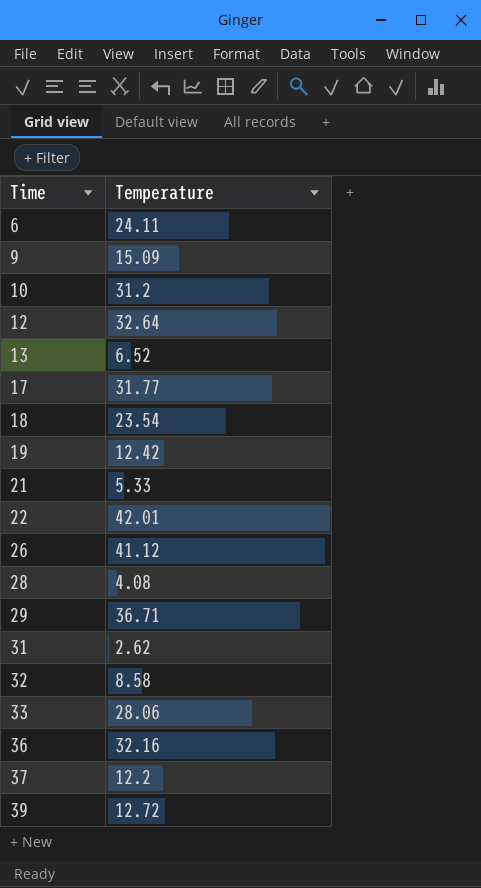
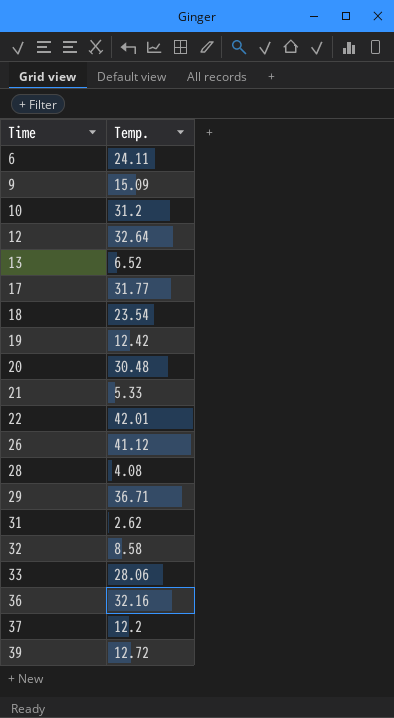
column name: Temperature -> Temp.
row 20: none -> 30.48

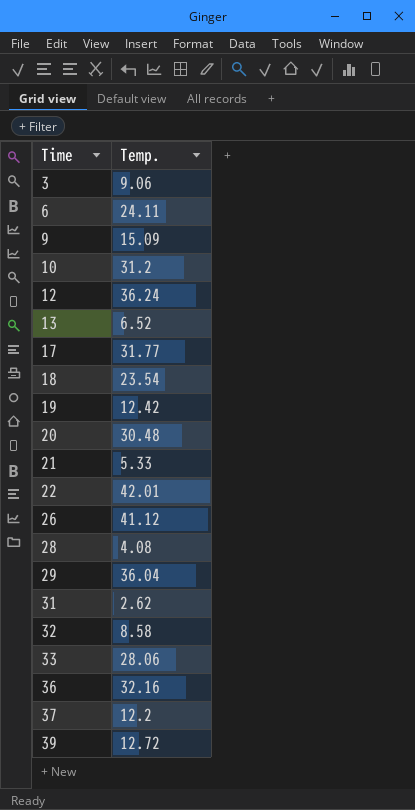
row 3: none -> 9.06
12 | Temp.: 32.64 -> 36.24
29 | Temp.: 36.71 -> 36.04

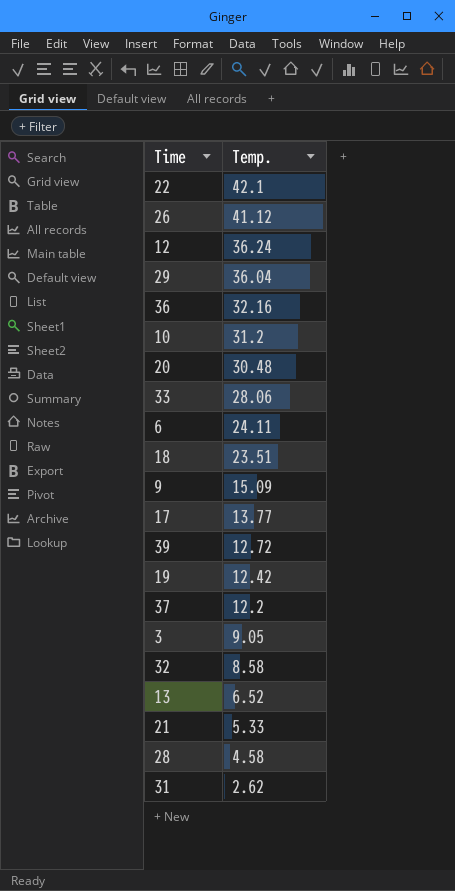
row order: Time ascending -> Temp. descending
22 | Temp.: 42.01 -> 42.1
18 | Temp.: 23.54 -> 23.51
17 | Temp.: 31.77 -> 13.77
3 | Temp.: 9.06 -> 9.05
28 | Temp.: 4.08 -> 4.58

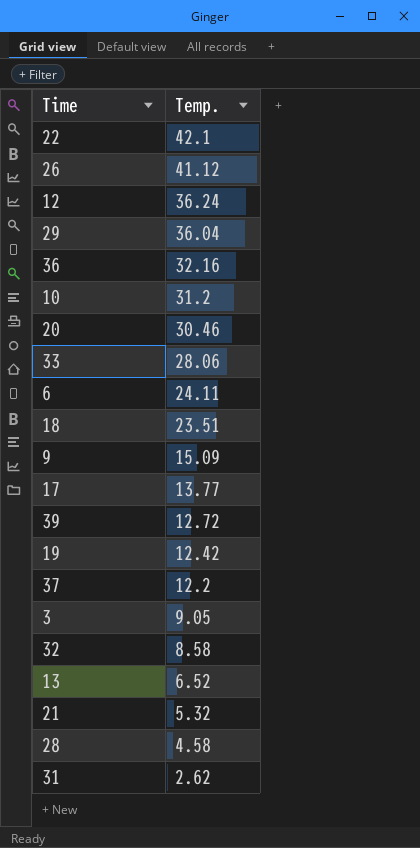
20 | Temp.: 30.48 -> 30.46
21 | Temp.: 5.33 -> 5.32

